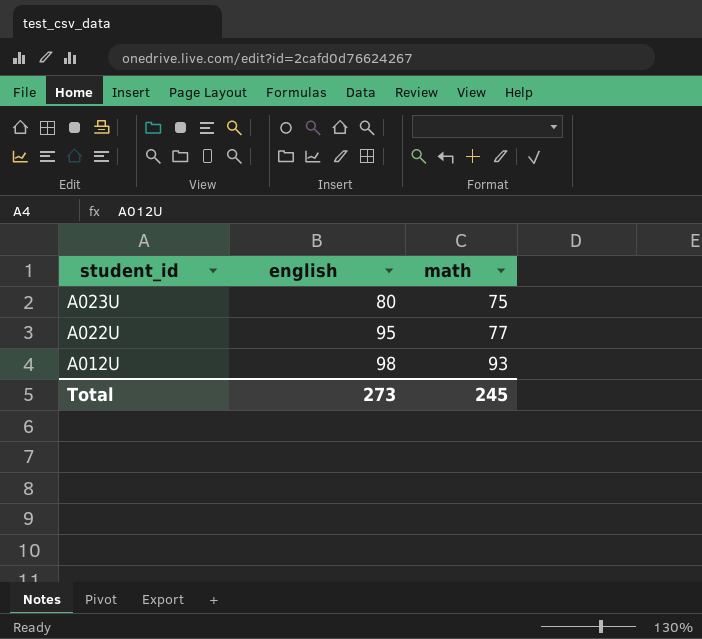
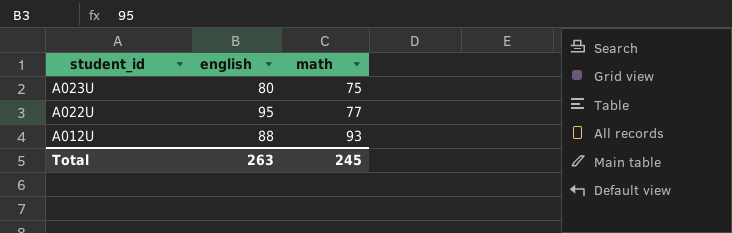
A012U | english: 98 -> 88
Total | english: 273 -> 263

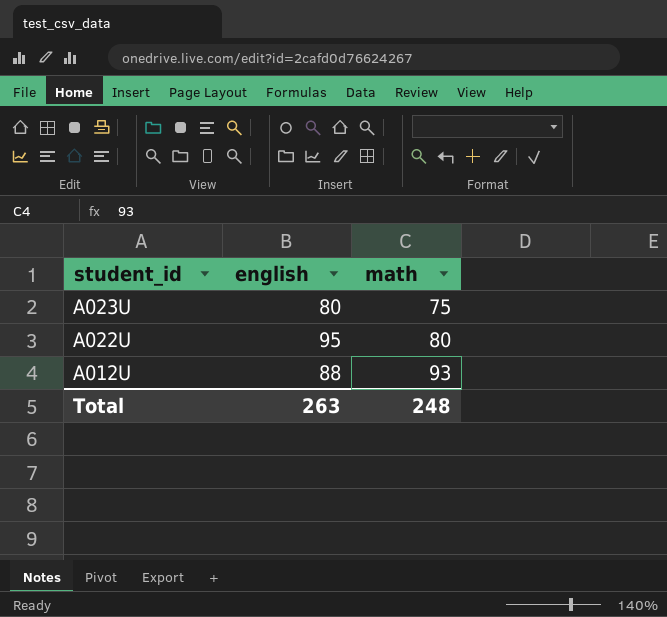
A022U | math: 77 -> 80
Total | math: 245 -> 248

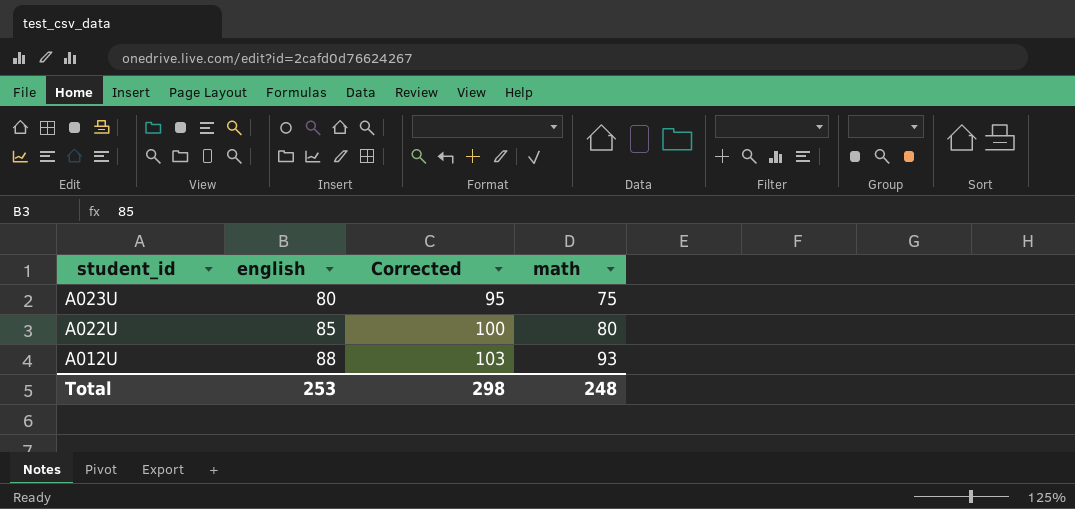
column Corrected | formula: none -> [english] + 15
A022U | english: 95 -> 85
Total | english: 263 -> 253

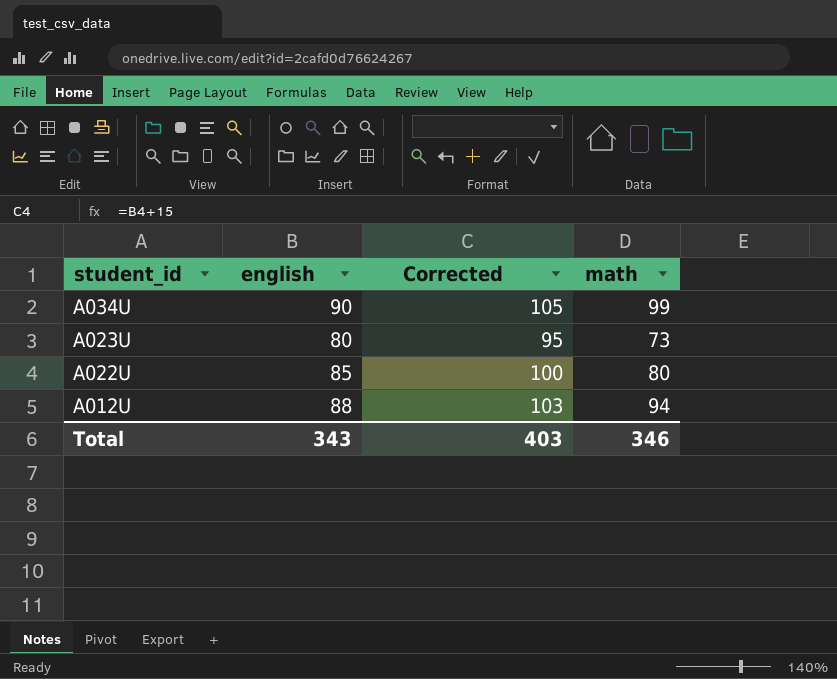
row A034U: none -> 90 | 105 | 99
A023U | math: 75 -> 73
A012U | math: 93 -> 94
Total | english: 253 -> 343
Total | Corrected: 298 -> 403
Total | math: 248 -> 346

